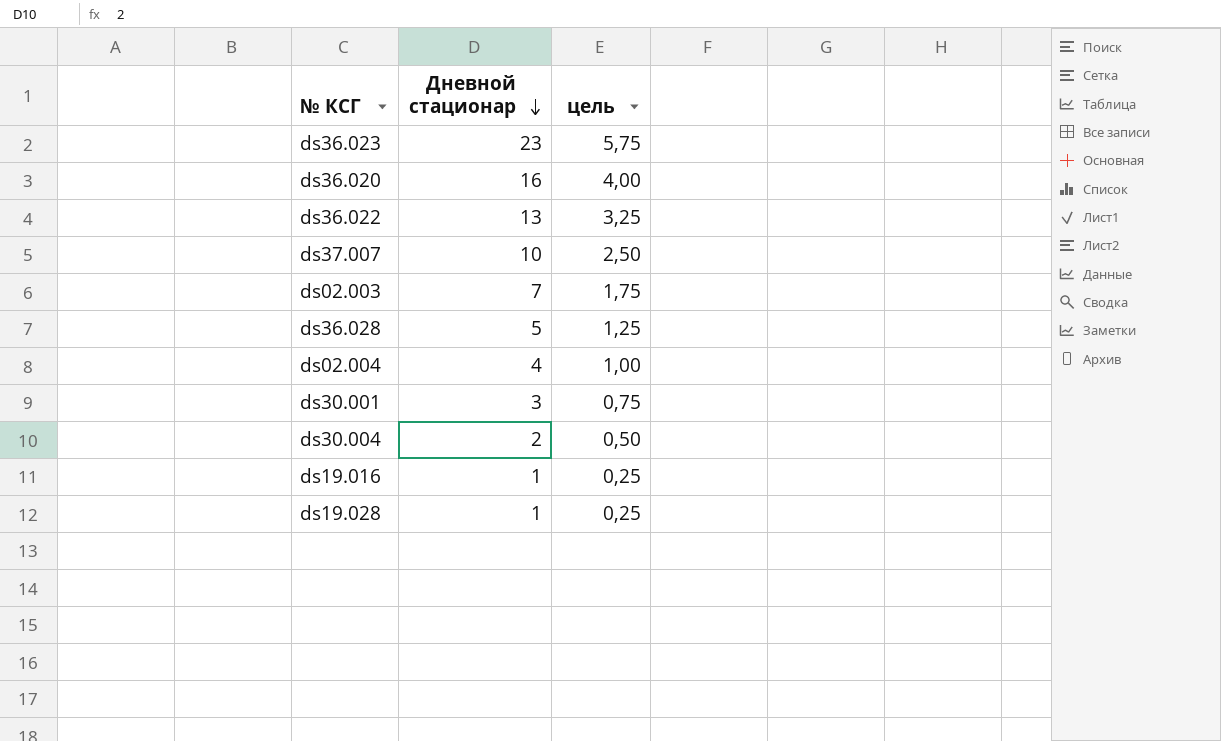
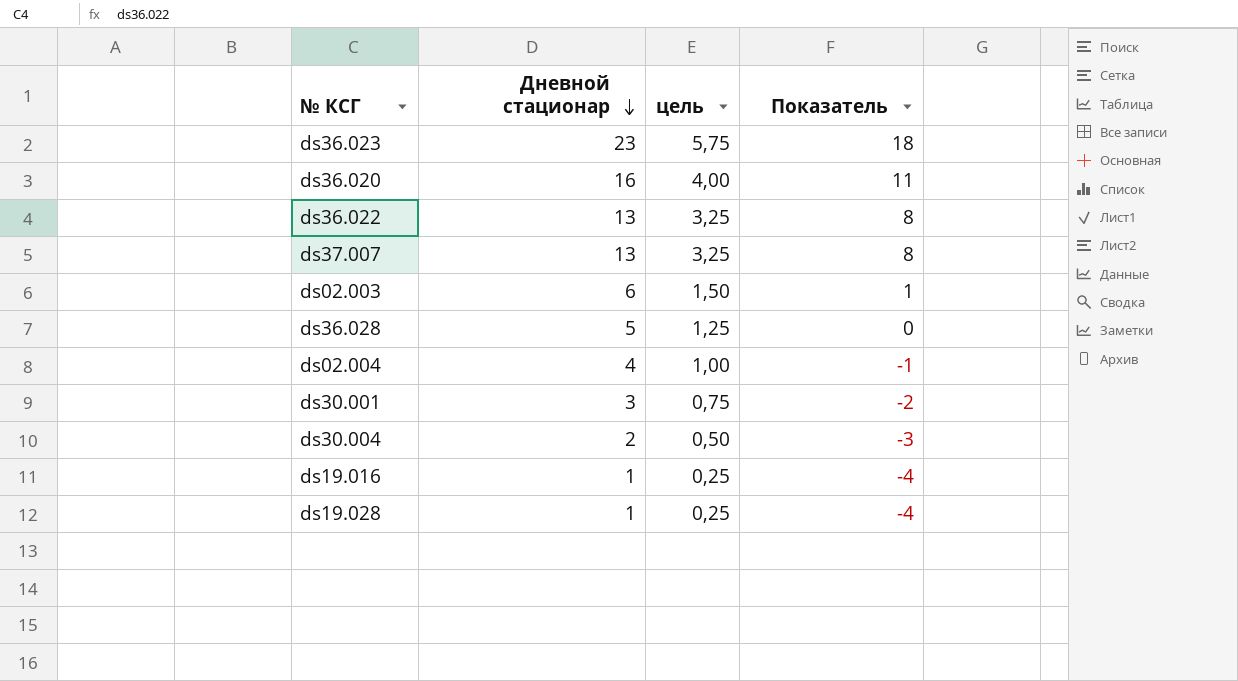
column Показатель | formula: none -> [Дневной стационар] - 5
ds37.007 | Дневной стационар: 10 -> 13
ds37.007 | цель: 2,50 -> 3,25
ds02.003 | Дневной стационар: 7 -> 6
ds02.003 | цель: 1,75 -> 1,50

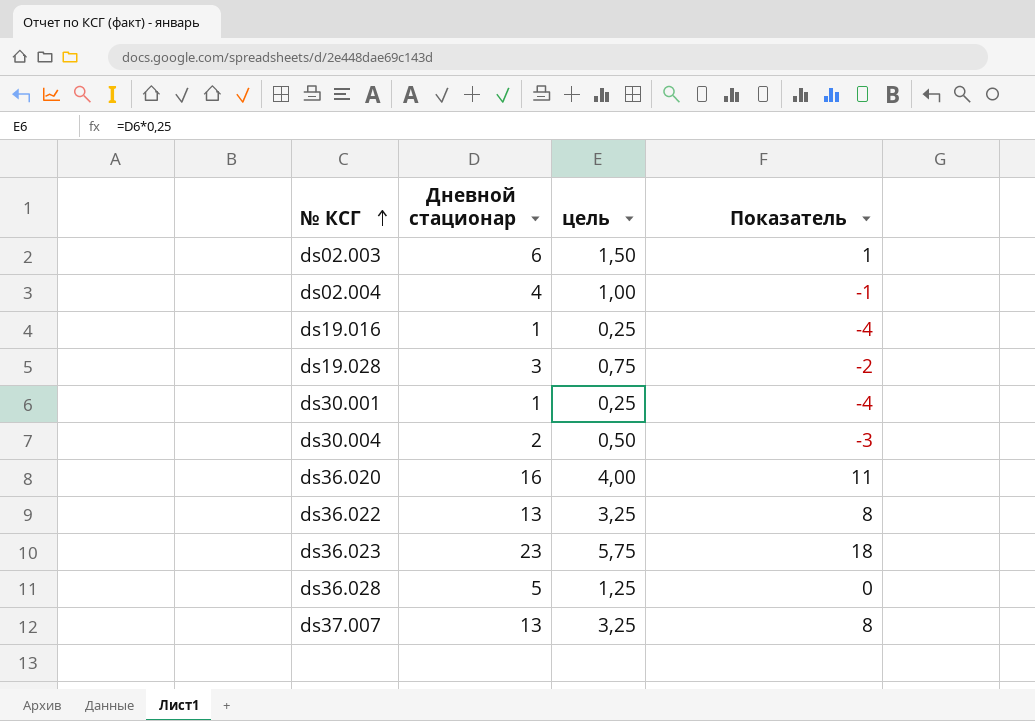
row order: Дневной стационар descending -> № КСГ ascending
ds19.028 | Дневной стационар: 1 -> 3
ds19.028 | цель: 0,25 -> 0,75
ds19.028 | Показатель: -4 -> -2
ds30.001 | Дневной стационар: 3 -> 1
ds30.001 | цель: 0,75 -> 0,25
ds30.001 | Показатель: -2 -> -4

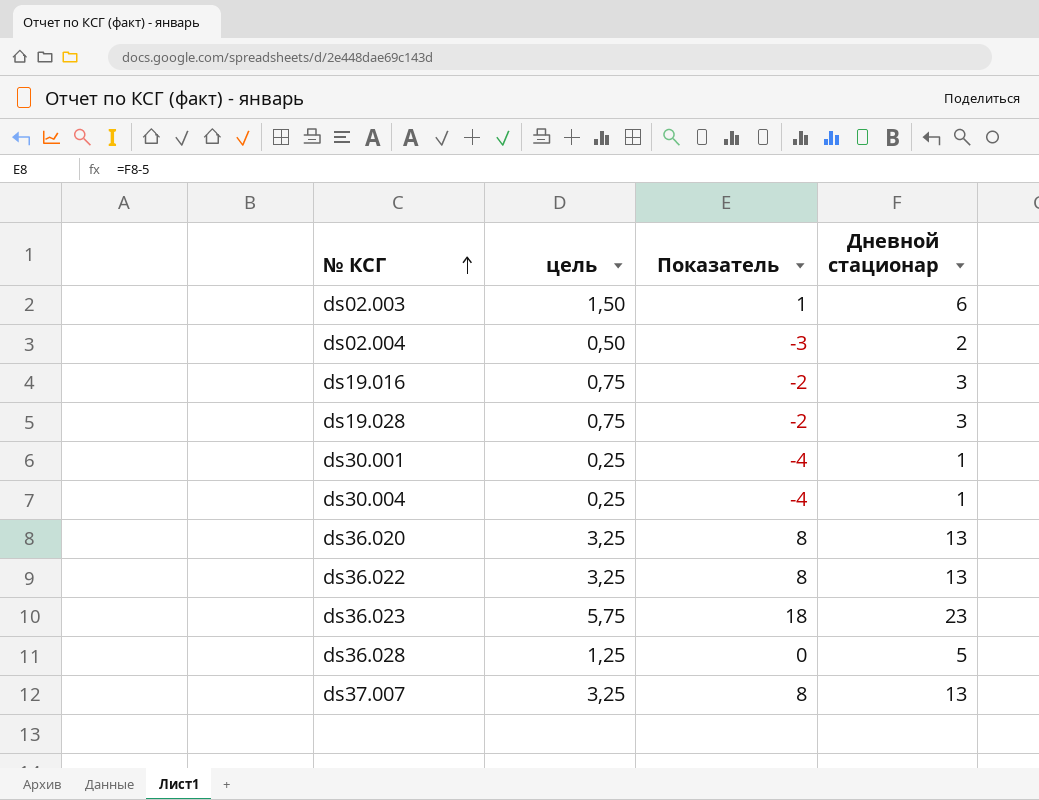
column Дневной стационар | position: 2 -> 4
ds02.004 | цель: 1,00 -> 0,50
ds02.004 | Показатель: -1 -> -3
ds02.004 | Дневной стационар: 4 -> 2
ds19.016 | цель: 0,25 -> 0,75
ds19.016 | Показатель: -4 -> -2
ds19.016 | Дневной стационар: 1 -> 3
ds30.004 | цель: 0,50 -> 0,25
ds30.004 | Показатель: -3 -> -4
ds30.004 | Дневной стационар: 2 -> 1
ds36.020 | цель: 4,00 -> 3,25
ds36.020 | Показатель: 11 -> 8
ds36.020 | Дневной стационар: 16 -> 13

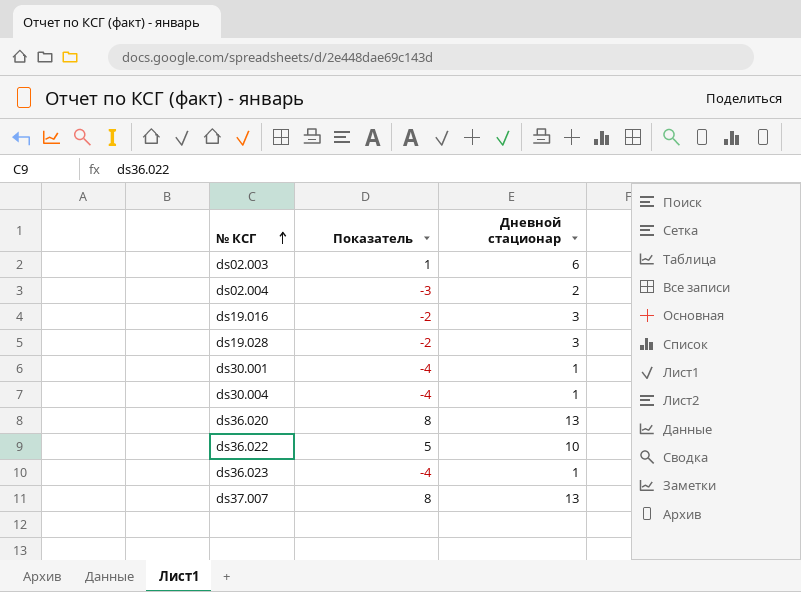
column цель | formula: [Дневной стационар] * 0,25 -> none
row ds36.028: 1,25 | 0 | 5 -> none
ds36.022 | Показатель: 8 -> 5
ds36.022 | Дневной стационар: 13 -> 10
ds36.023 | Показатель: 18 -> -4
ds36.023 | Дневной стационар: 23 -> 1

